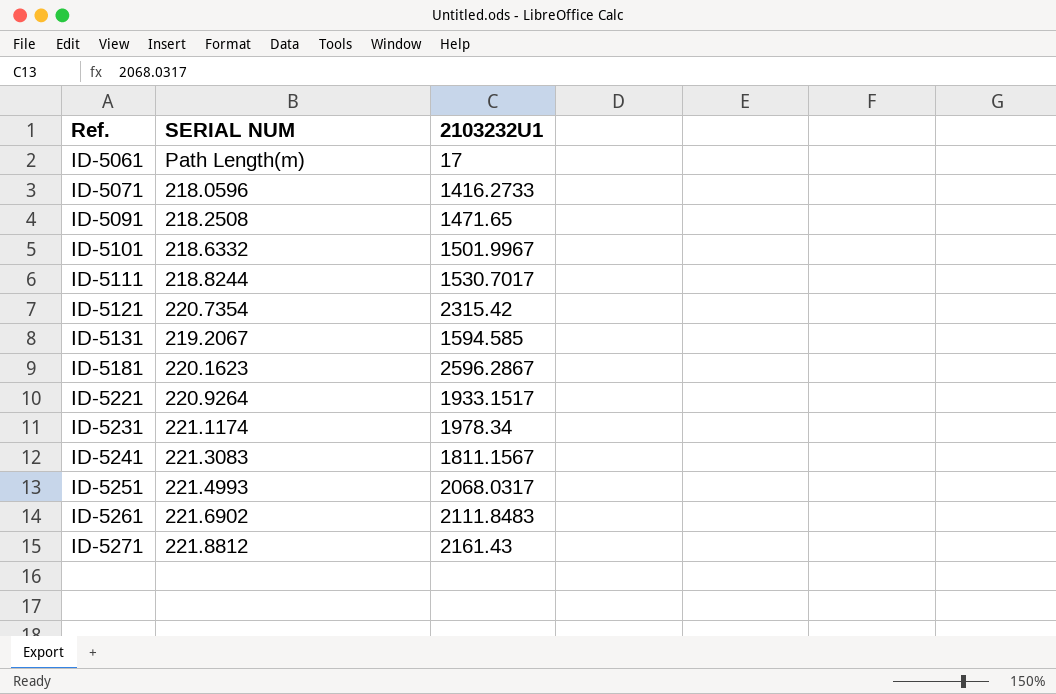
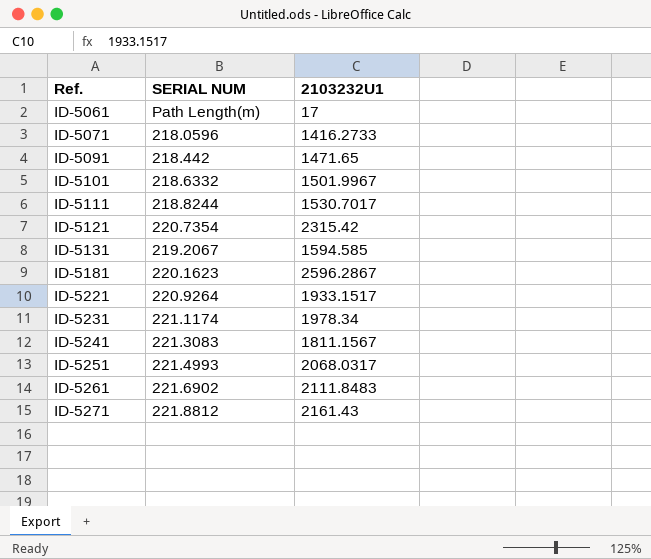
ID-5091 | SERIAL NUM: 218.2508 -> 218.442

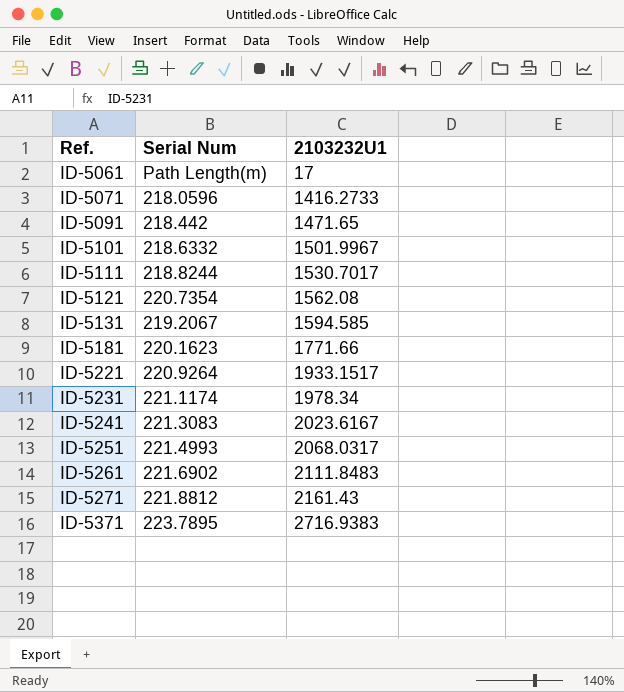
column name: SERIAL NUM -> Serial Num
ID-5121 | 2103232U1: 2315.42 -> 1562.08
ID-5181 | 2103232U1: 2596.2867 -> 1771.66
ID-5241 | 2103232U1: 1811.1567 -> 2023.6167
row ID-5371: none -> 223.7895 | 2716.9383

